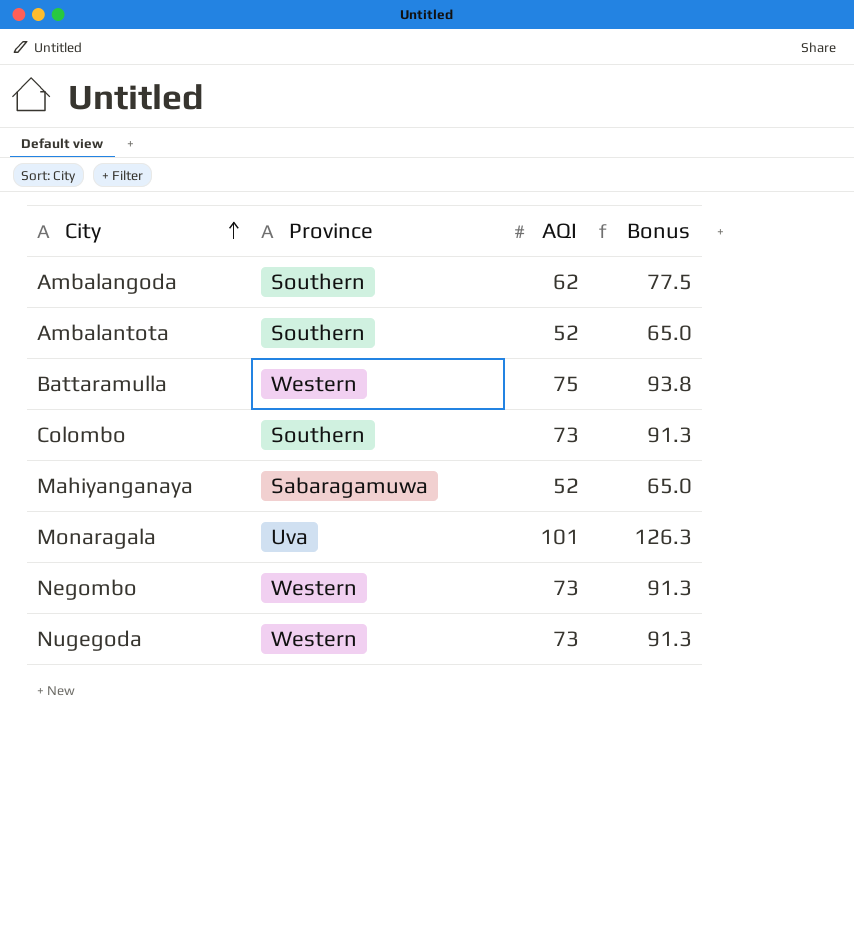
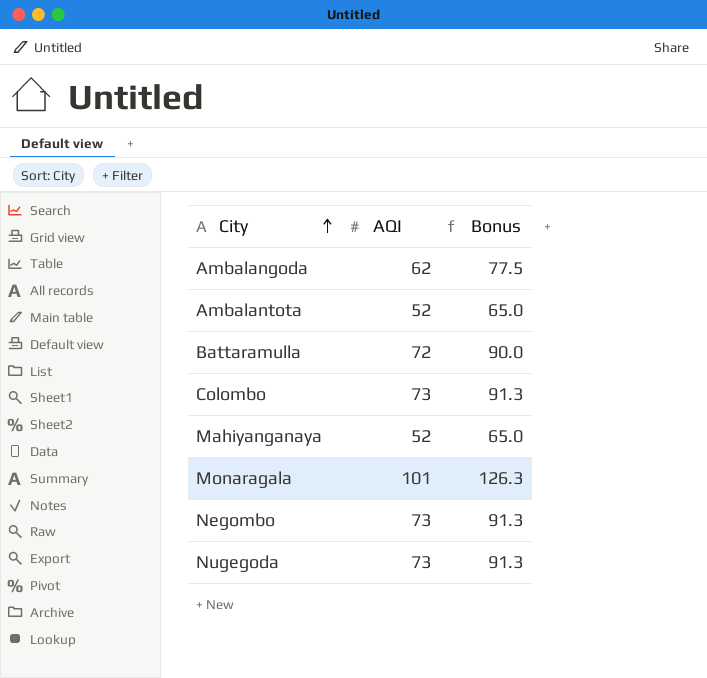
column Province | position: 2 -> none
Battaramulla | AQI: 75 -> 72
Battaramulla | Bonus: 93.8 -> 90.0

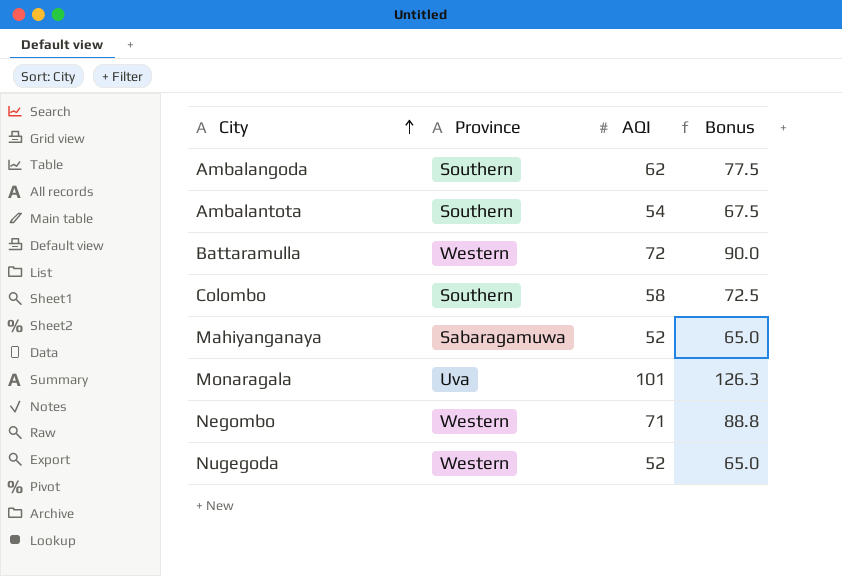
column Province | position: none -> 2
Ambalantota | AQI: 52 -> 54
Ambalantota | Bonus: 65.0 -> 67.5
Colombo | AQI: 73 -> 58
Colombo | Bonus: 91.3 -> 72.5
Negombo | AQI: 73 -> 71
Negombo | Bonus: 91.3 -> 88.8
Nugegoda | AQI: 73 -> 52
Nugegoda | Bonus: 91.3 -> 65.0

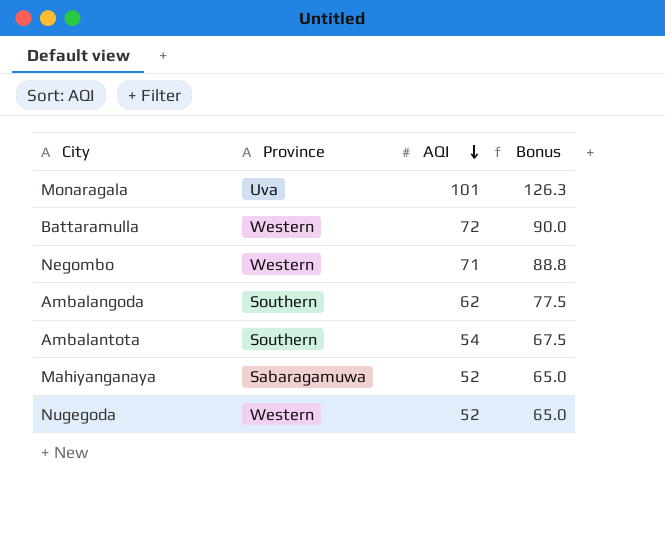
row order: City ascending -> AQI descending
row Colombo: Southern | 58 | 72.5 -> none

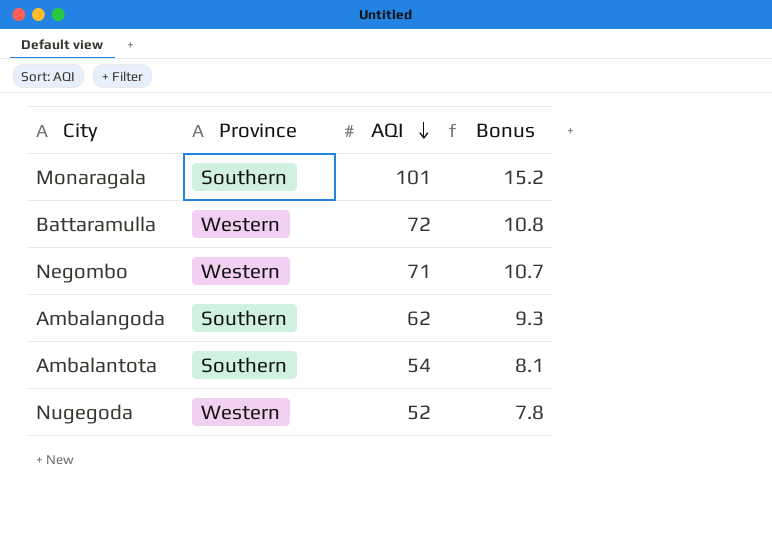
column Bonus | formula: [AQI] * 1.25 -> [AQI] * 0.15
row Mahiyanganaya: Sabaragamuwa | 52 | 65.0 -> none
Monaragala | Province: Uva -> Southern

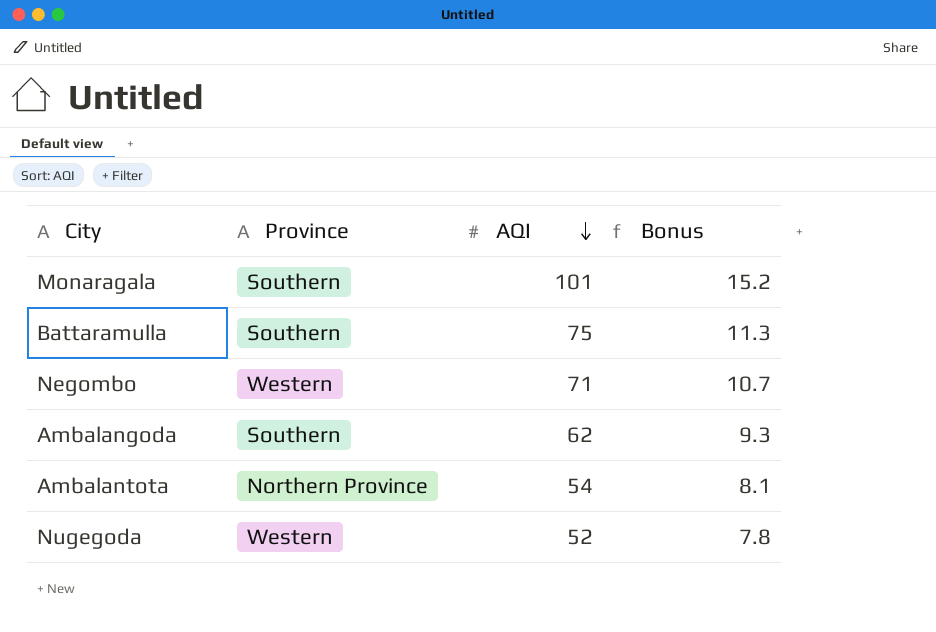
Battaramulla | Province: Western -> Southern
Battaramulla | AQI: 72 -> 75
Battaramulla | Bonus: 10.8 -> 11.3
Ambalantota | Province: Southern -> Northern Province

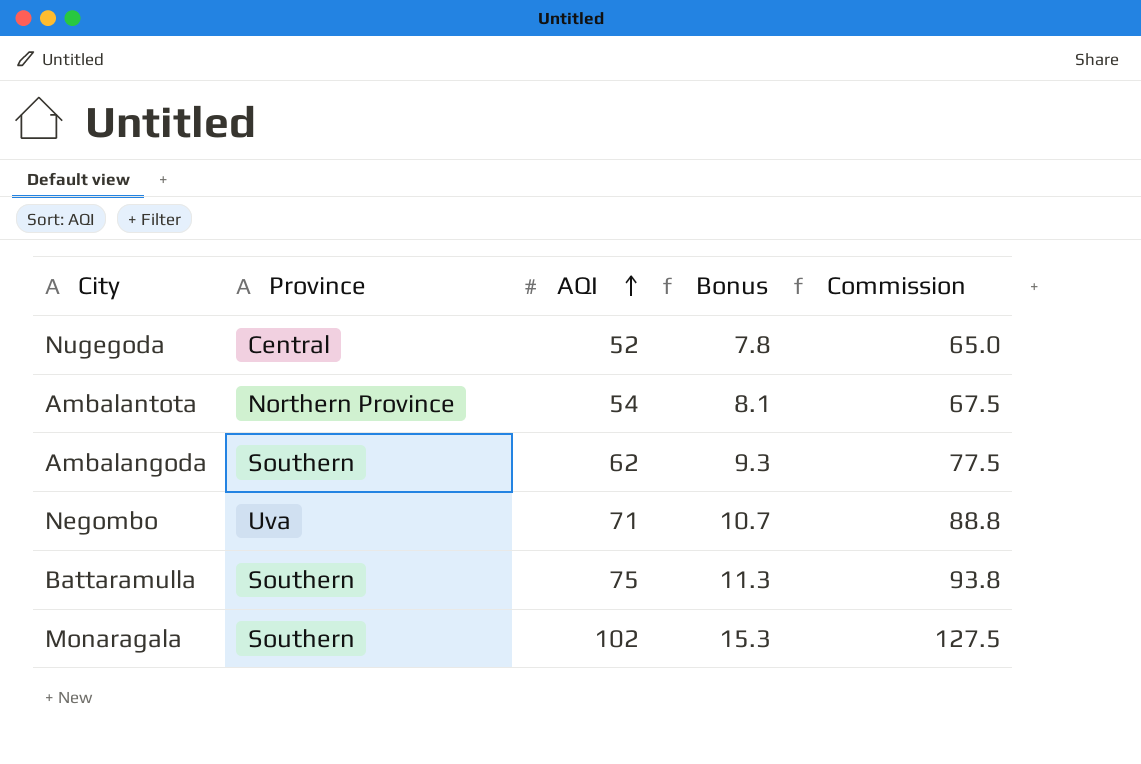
row order: AQI descending -> AQI ascending
column Commission | formula: none -> [AQI] * 1.25
Nugegoda | Province: Western -> Central
Negombo | Province: Western -> Uva
Monaragala | AQI: 101 -> 102
Monaragala | Bonus: 15.2 -> 15.3

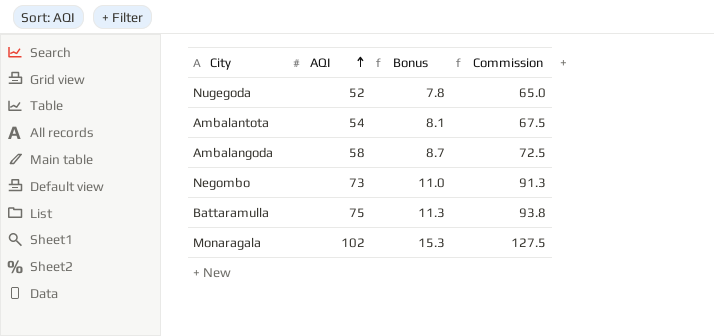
column Province | position: 2 -> none
Ambalangoda | AQI: 62 -> 58
Ambalangoda | Bonus: 9.3 -> 8.7
Ambalangoda | Commission: 77.5 -> 72.5
Negombo | AQI: 71 -> 73
Negombo | Bonus: 10.7 -> 11.0
Negombo | Commission: 88.8 -> 91.3

